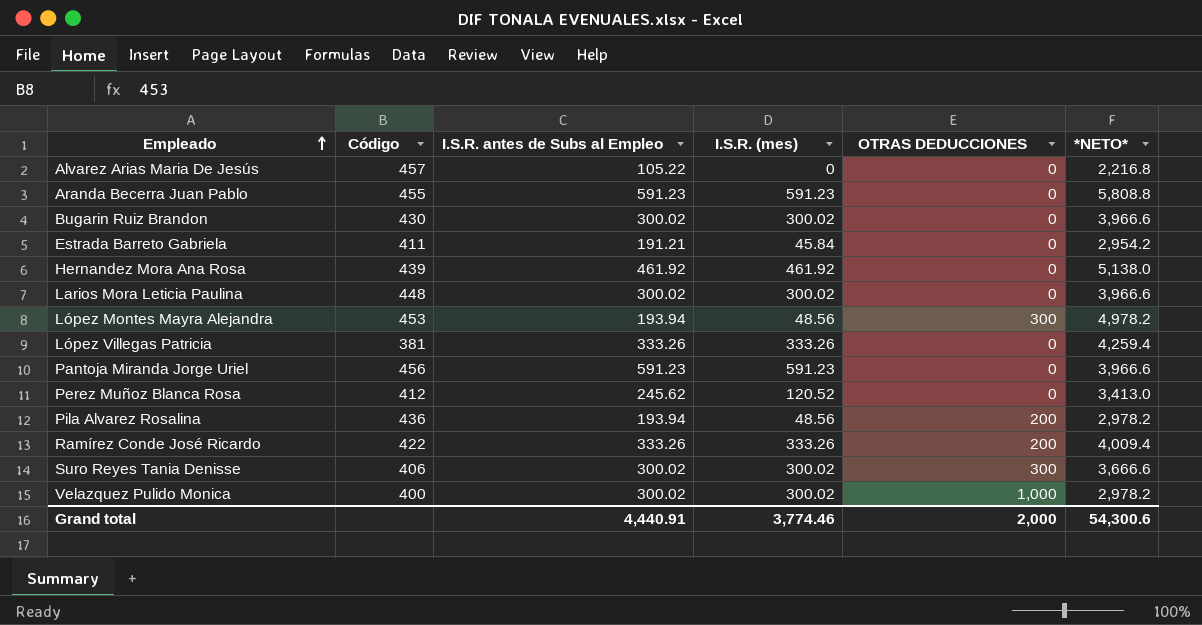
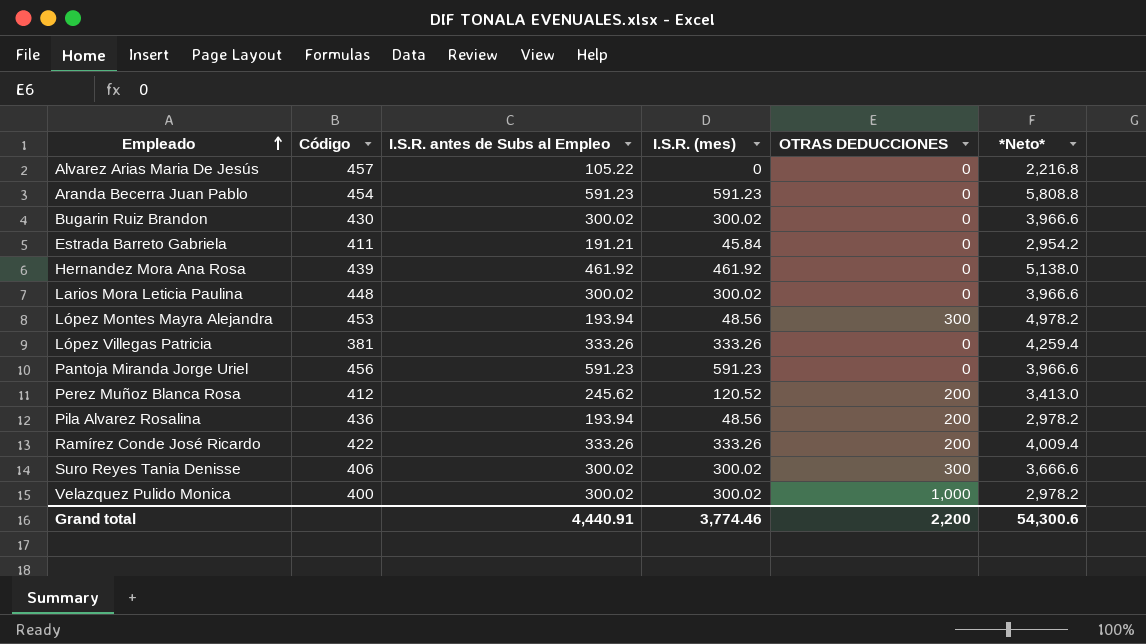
column name: *NETO* -> *Neto*
Aranda Becerra Juan Pablo | Código: 455 -> 454
Perez Muñoz Blanca Rosa | OTRAS DEDUCCIONES: 0 -> 200
Grand total | OTRAS DEDUCCIONES: 2,000 -> 2,200

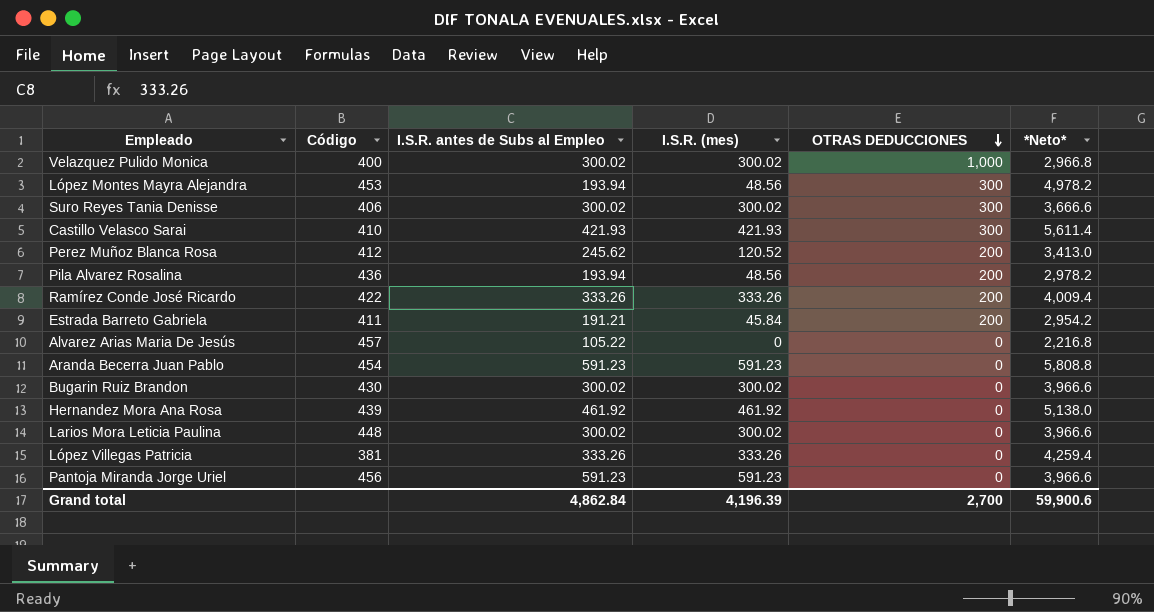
row order: Empleado ascending -> OTRAS DEDUCCIONES descending
Velazquez Pulido Monica | *Neto*: 2,978.2 -> 2,966.8
row Castillo Velasco Sarai: none -> 410 | 421.93 | 421.93 | 300 | 5,611.4
Estrada Barreto Gabriela | OTRAS DEDUCCIONES: 0 -> 200
Grand total | I.S.R. antes de Subs al Empleo: 4,440.91 -> 4,862.84
Grand total | I.S.R. (mes): 3,774.46 -> 4,196.39
Grand total | OTRAS DEDUCCIONES: 2,200 -> 2,700
Grand total | *Neto*: 54,300.6 -> 59,900.6

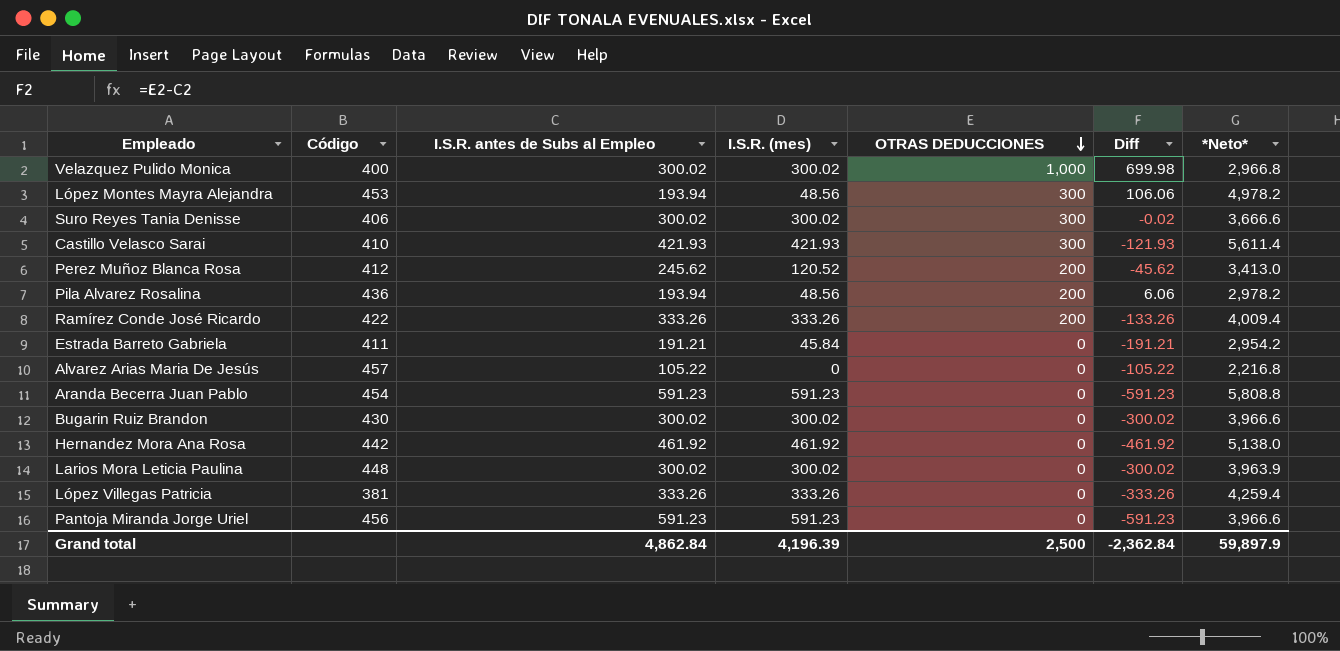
column Diff | formula: none -> [OTRAS DEDUCCIONES] - [I.S.R. antes de Subs al Empleo]
Estrada Barreto Gabriela | OTRAS DEDUCCIONES: 200 -> 0
Hernandez Mora Ana Rosa | Código: 439 -> 442
Larios Mora Leticia Paulina | *Neto*: 3,966.6 -> 3,963.9
Grand total | OTRAS DEDUCCIONES: 2,700 -> 2,500
Grand total | *Neto*: 59,900.6 -> 59,897.9

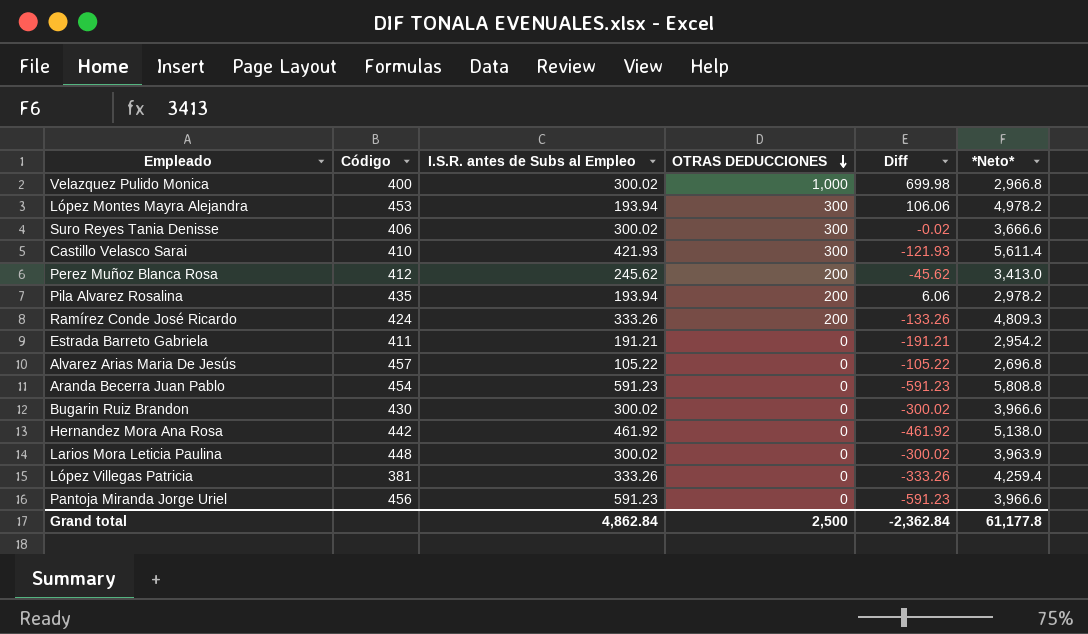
column I.S.R. (mes) | position: 4 -> none
Pila Alvarez Rosalina | Código: 436 -> 435
Ramírez Conde José Ricardo | Código: 422 -> 424
Ramírez Conde José Ricardo | *Neto*: 4,009.4 -> 4,809.3
Alvarez Arias Maria De Jesús | *Neto*: 2,216.8 -> 2,696.8
Grand total | *Neto*: 59,897.9 -> 61,177.8

